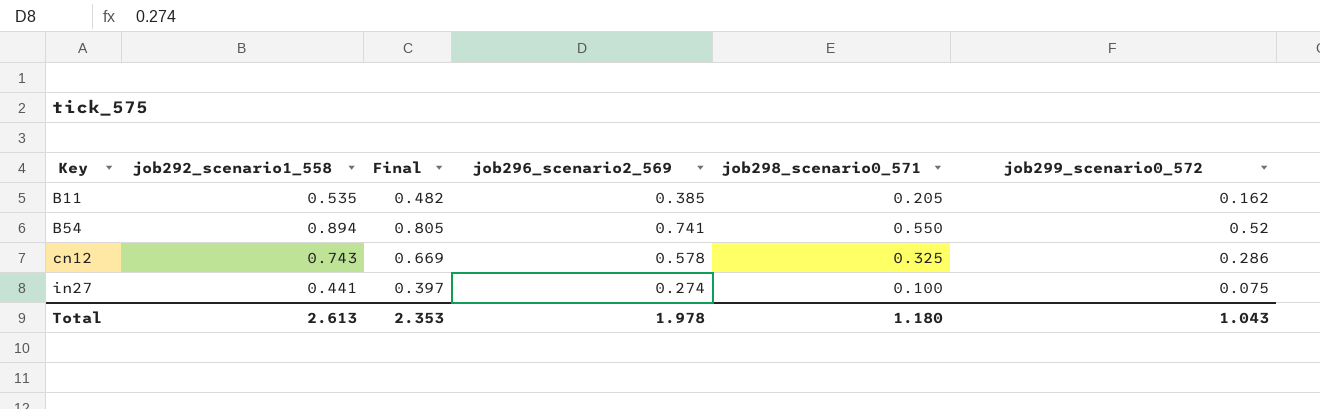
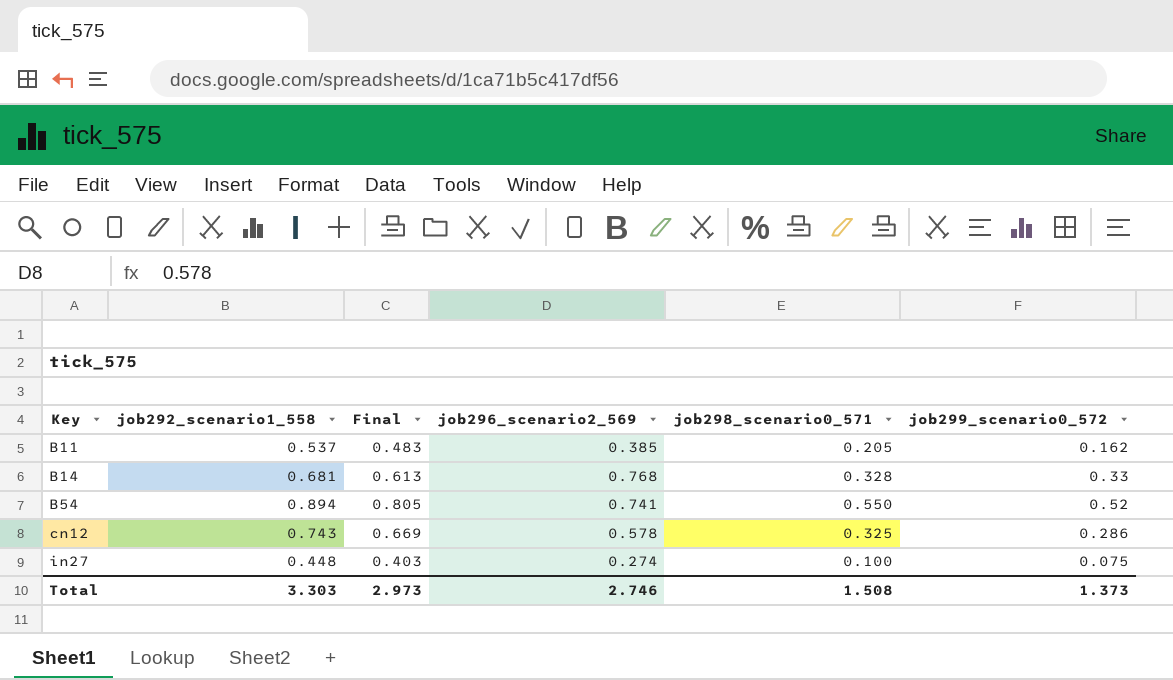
B11 | job292_scenario1_558: 0.535 -> 0.537
B11 | Final: 0.482 -> 0.483
row B14: none -> 0.681 | 0.613 | 0.768 | 0.328 | 0.33
in27 | job292_scenario1_558: 0.441 -> 0.448
in27 | Final: 0.397 -> 0.403
Total | job292_scenario1_558: 2.613 -> 3.303
Total | Final: 2.353 -> 2.973
Total | job296_scenario2_569: 1.978 -> 2.746
Total | job298_scenario0_571: 1.180 -> 1.508
Total | job299_scenario0_572: 1.043 -> 1.373

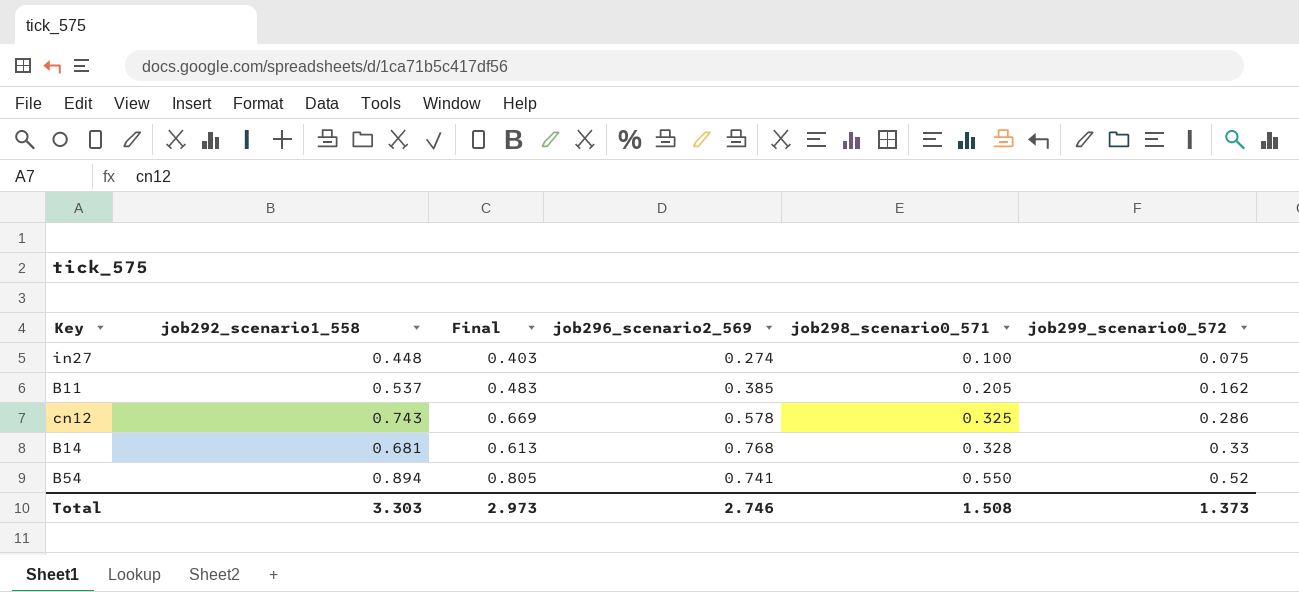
row order: Key ascending -> job298_scenario0_571 ascending

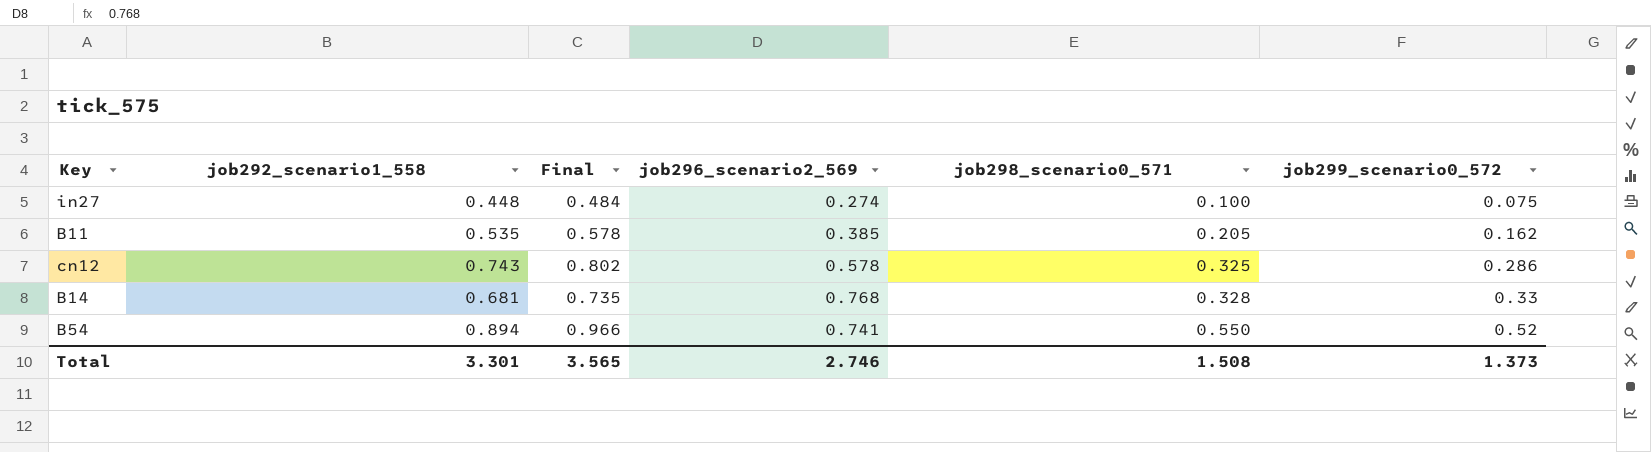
column Final | formula: [job292_scenario1_558] * 0.9 -> [job292_scenario1_558] * 1.08
B11 | job292_scenario1_558: 0.537 -> 0.535
Total | job292_scenario1_558: 3.303 -> 3.301
Total | Final: 2.973 -> 3.565

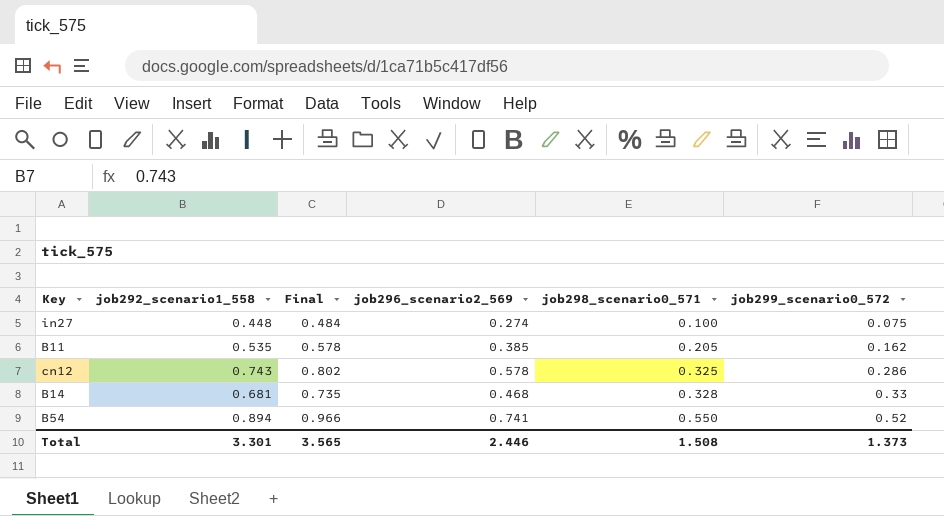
B14 | job296_scenario2_569: 0.768 -> 0.468
Total | job296_scenario2_569: 2.746 -> 2.446

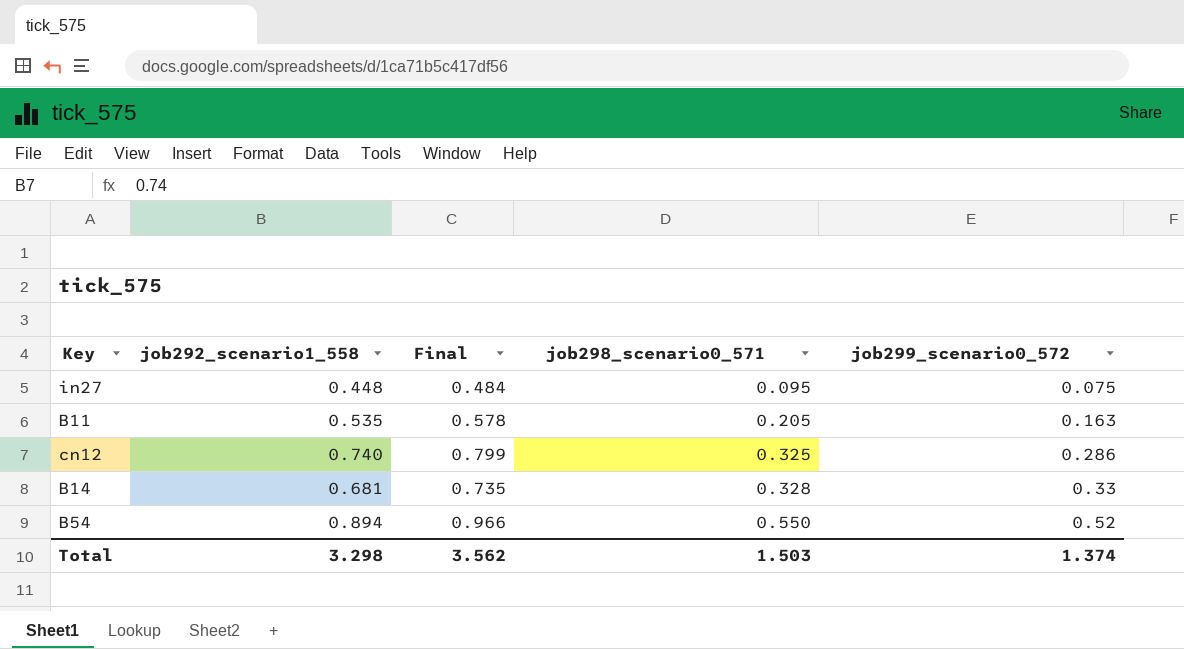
column job296_scenario2_569 | position: 4 -> none
in27 | job298_scenario0_571: 0.100 -> 0.095
B11 | job299_scenario0_572: 0.162 -> 0.163
cn12 | job292_scenario1_558: 0.743 -> 0.740
cn12 | Final: 0.802 -> 0.799
Total | job292_scenario1_558: 3.301 -> 3.298
Total | Final: 3.565 -> 3.562
Total | job298_scenario0_571: 1.508 -> 1.503
Total | job299_scenario0_572: 1.373 -> 1.374

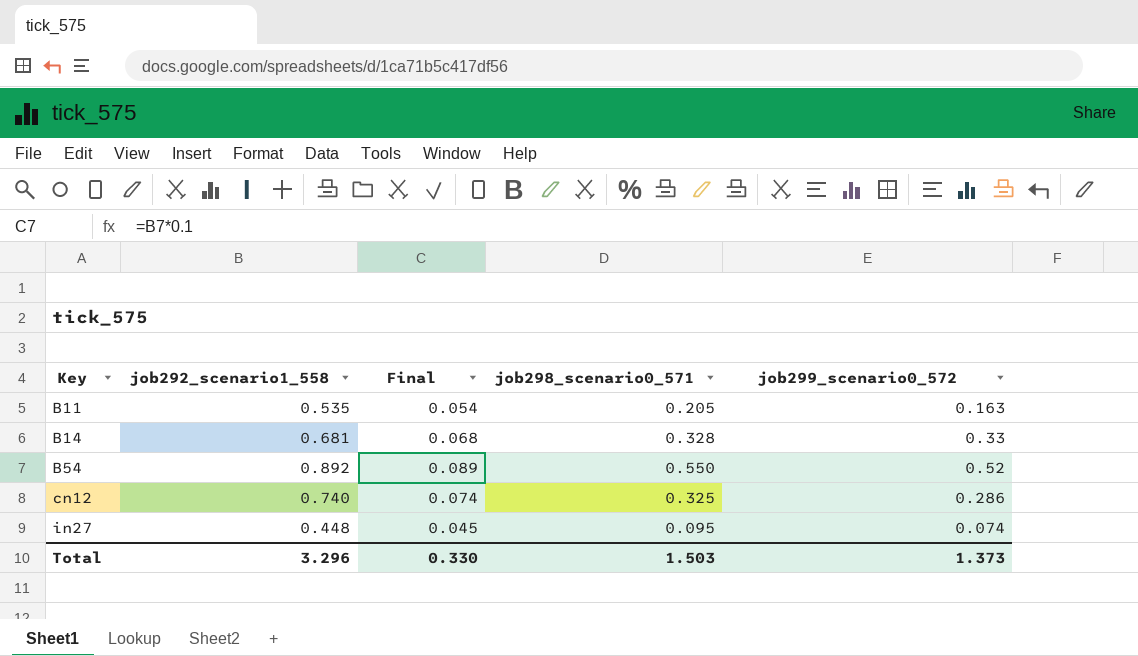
row order: job298_scenario0_571 ascending -> Key ascending
column Final | formula: [job292_scenario1_558] * 1.08 -> [job292_scenario1_558] * 0.1
B54 | job292_scenario1_558: 0.894 -> 0.892
in27 | job299_scenario0_572: 0.075 -> 0.074
Total | job292_scenario1_558: 3.298 -> 3.296
Total | Final: 3.562 -> 0.330
Total | job299_scenario0_572: 1.374 -> 1.373

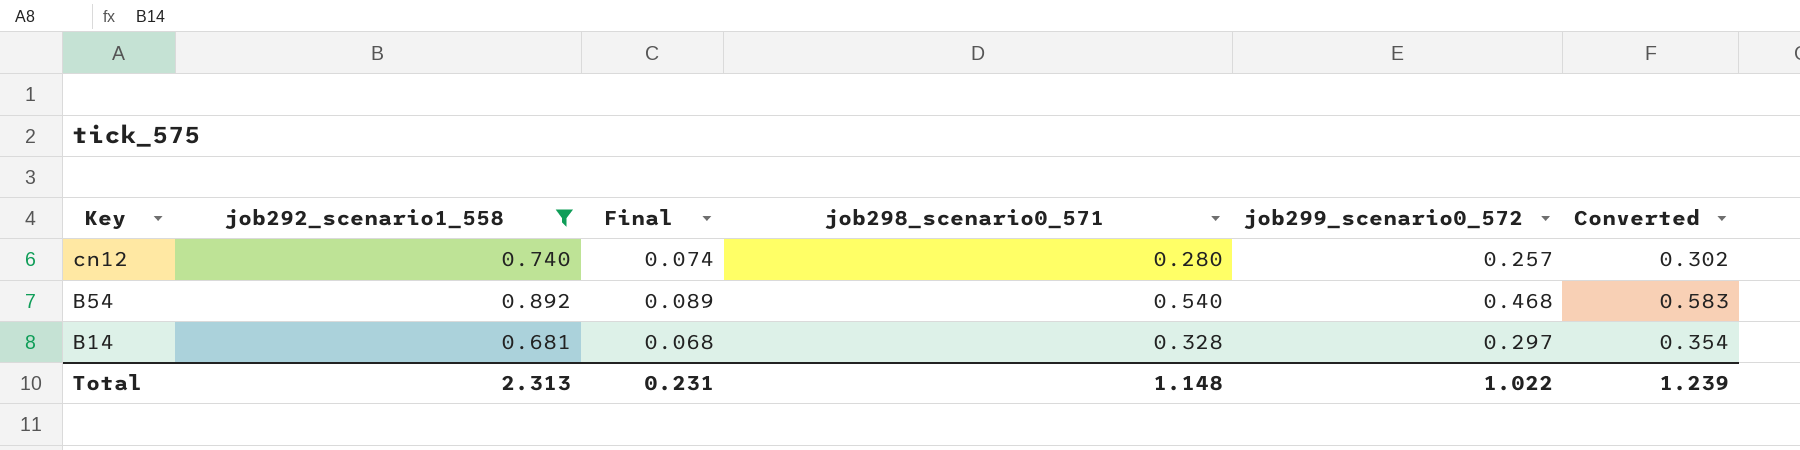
filter: none -> job292_scenario1_558 >= 0.681
row order: Key ascending -> Key descending
column Converted | formula: none -> [job298_scenario0_571] * 1.08
cn12 | job298_scenario0_571: 0.325 -> 0.280
cn12 | job299_scenario0_572: 0.286 -> 0.257
B54 | job298_scenario0_571: 0.550 -> 0.540
B54 | job299_scenario0_572: 0.52 -> 0.468
B14 | job299_scenario0_572: 0.33 -> 0.297
Total | job292_scenario1_558: 3.296 -> 2.313
Total | Final: 0.330 -> 0.231
Total | job298_scenario0_571: 1.503 -> 1.148
Total | job299_scenario0_572: 1.373 -> 1.022

